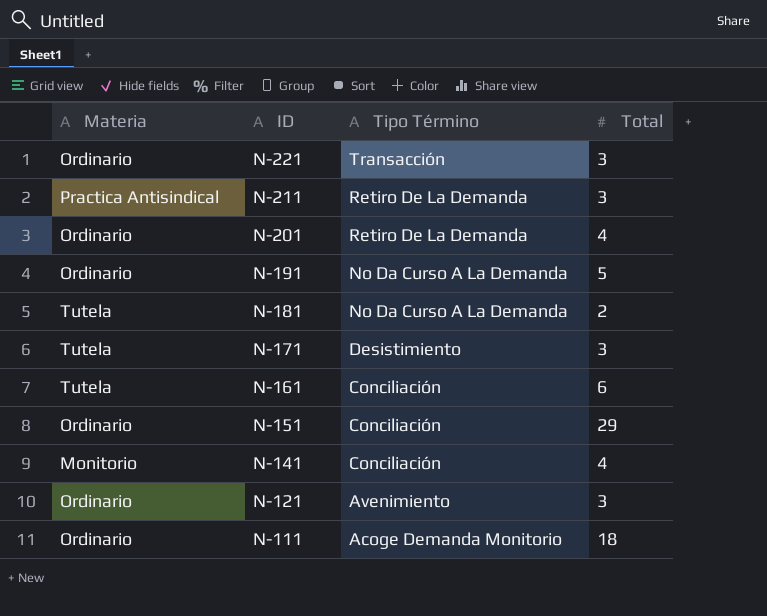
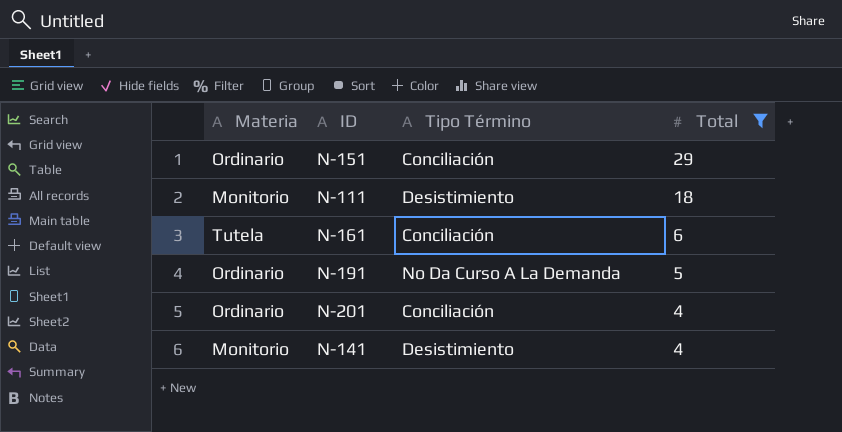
filter: none -> Total >= 4
row order: ID descending -> Total descending
N-111 | Materia: Ordinario -> Monitorio
N-111 | Tipo Término: Acoge Demanda Monitorio -> Desistimiento
N-201 | Tipo Término: Retiro De La Demanda -> Conciliación
N-141 | Tipo Término: Conciliación -> Desistimiento

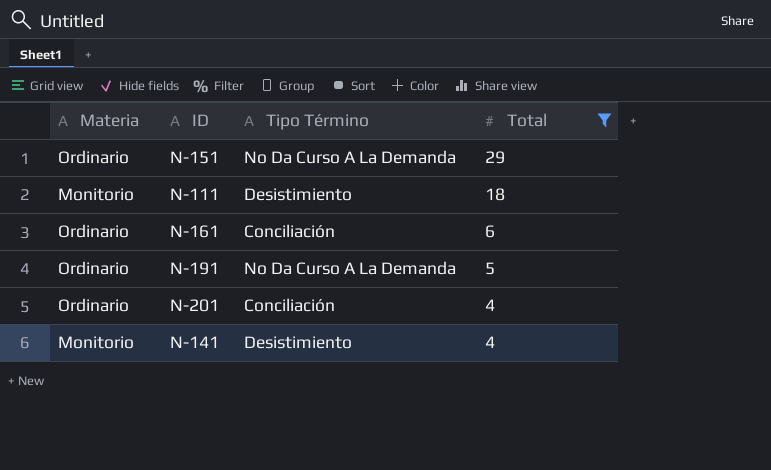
N-151 | Tipo Término: Conciliación -> No Da Curso A La Demanda
N-161 | Materia: Tutela -> Ordinario

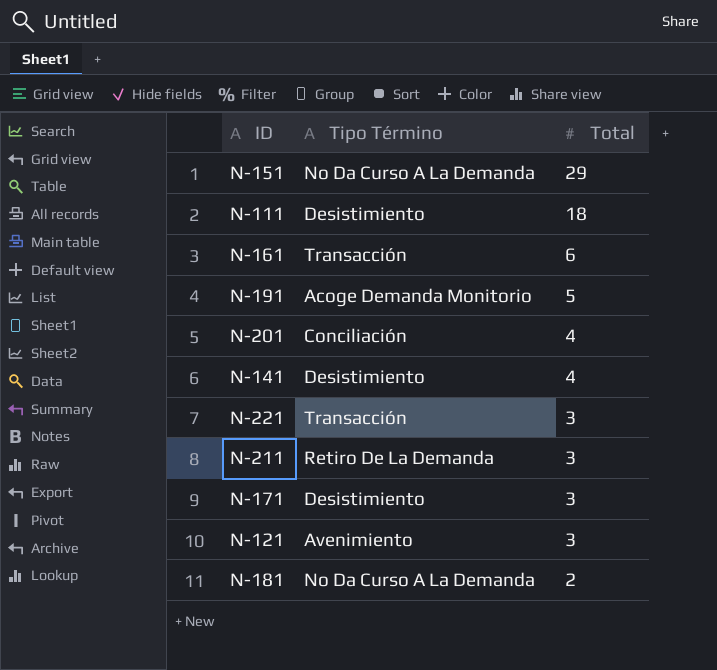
filter: Total >= 4 -> none
column Materia | position: 1 -> none
N-161 | Tipo Término: Conciliación -> Transacción
N-191 | Tipo Término: No Da Curso A La Demanda -> Acoge Demanda Monitorio

